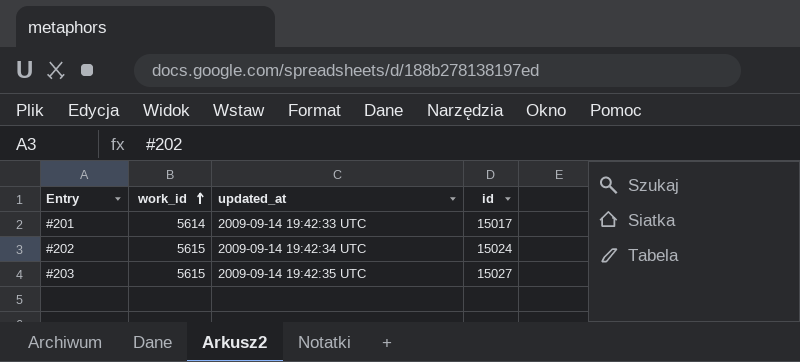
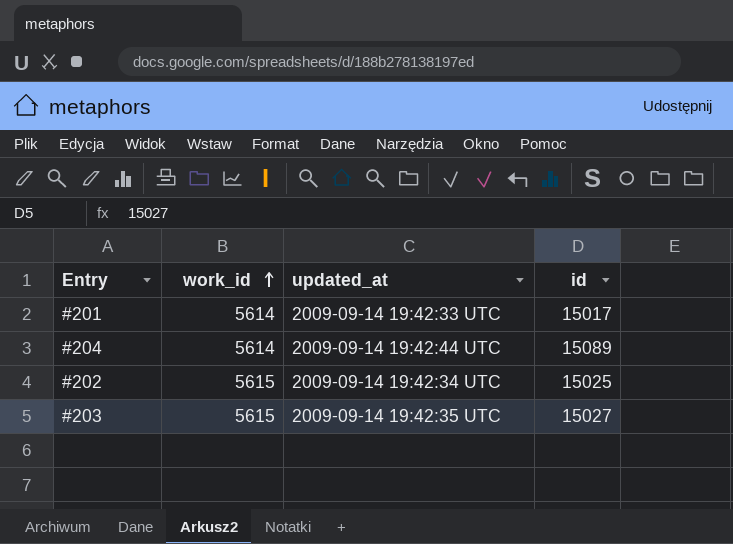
row #204: none -> 5614 | 2009-09-14 19:42:44 UTC | 15089
#202 | id: 15024 -> 15025

